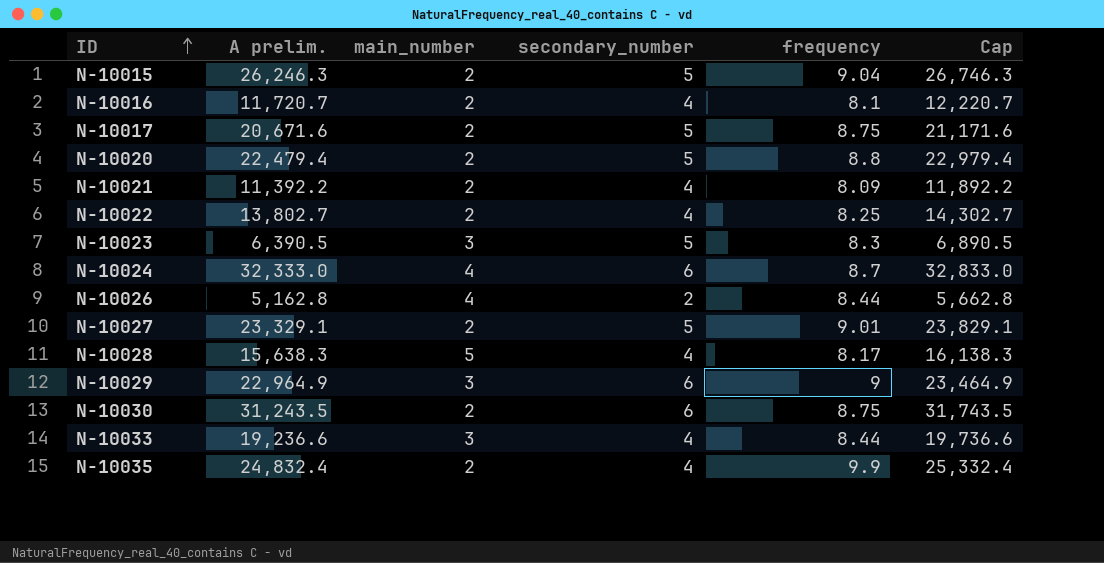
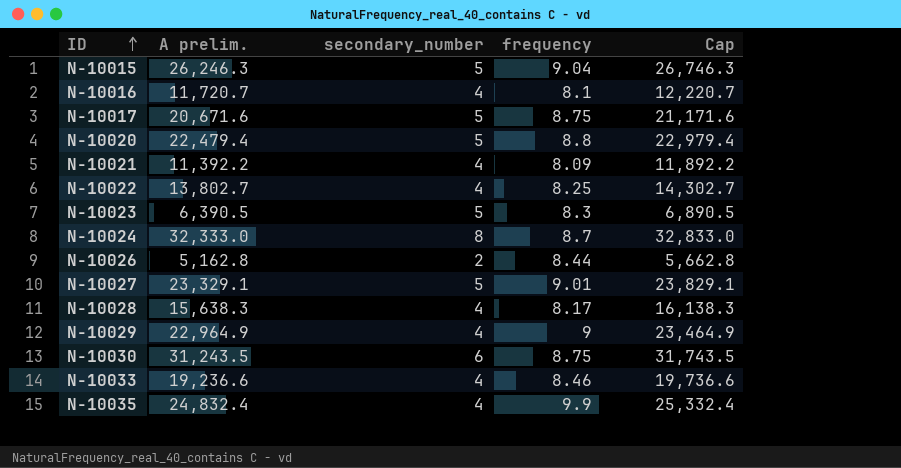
column main_number | position: 3 -> none
N-10024 | secondary_number: 6 -> 8
N-10029 | secondary_number: 6 -> 4
N-10033 | frequency: 8.44 -> 8.46

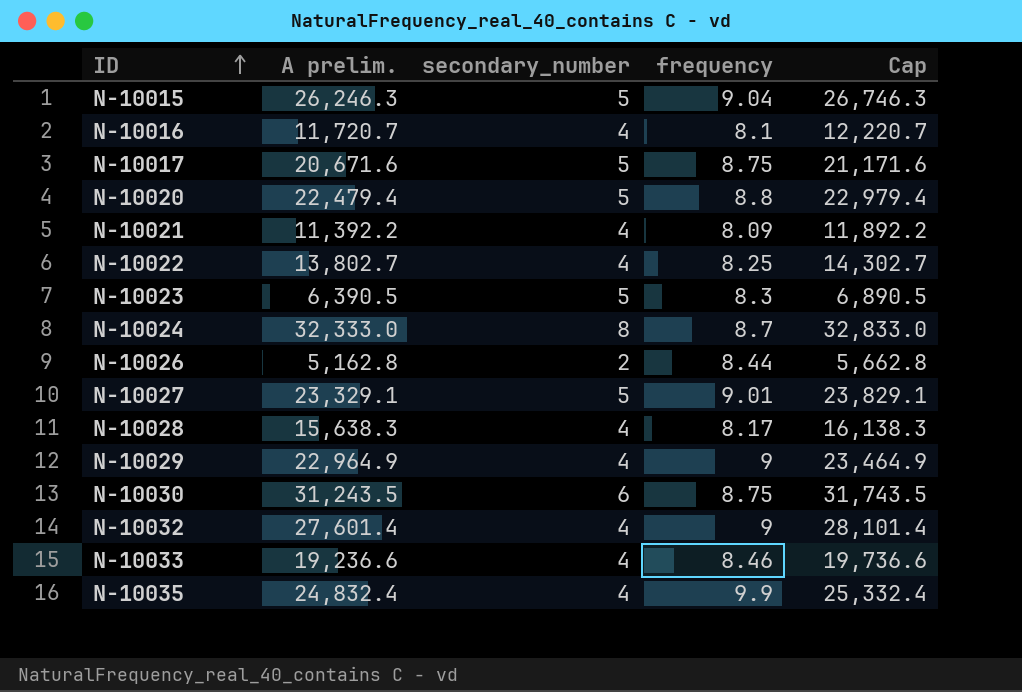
row N-10032: none -> 27,601.4 | 4 | 9 | 28,101.4

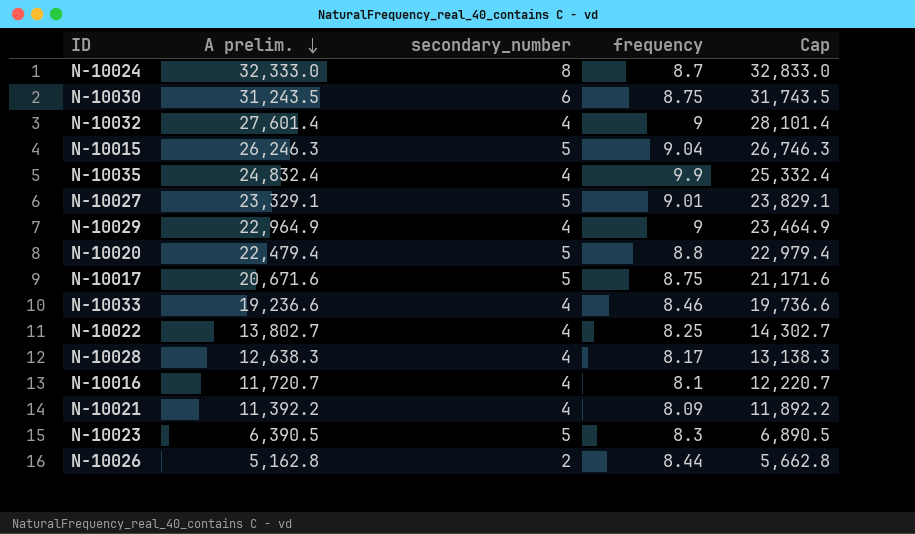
row order: ID ascending -> A prelim. descending
N-10028 | A prelim.: 15,638.3 -> 12,638.3
N-10028 | Cap: 16,138.3 -> 13,138.3

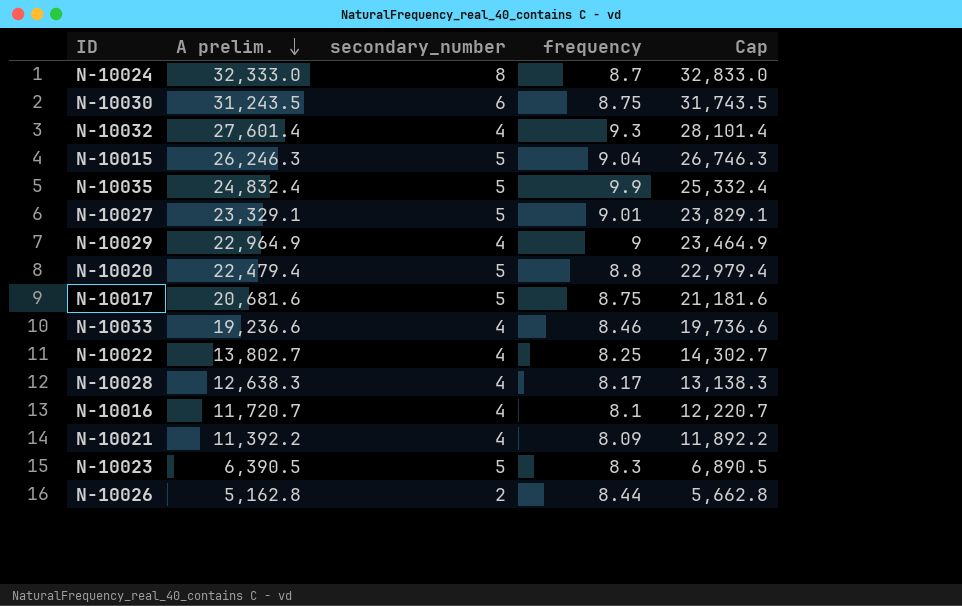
N-10032 | frequency: 9 -> 9.3
N-10035 | secondary_number: 4 -> 5
N-10017 | A prelim.: 20,671.6 -> 20,681.6
N-10017 | Cap: 21,171.6 -> 21,181.6

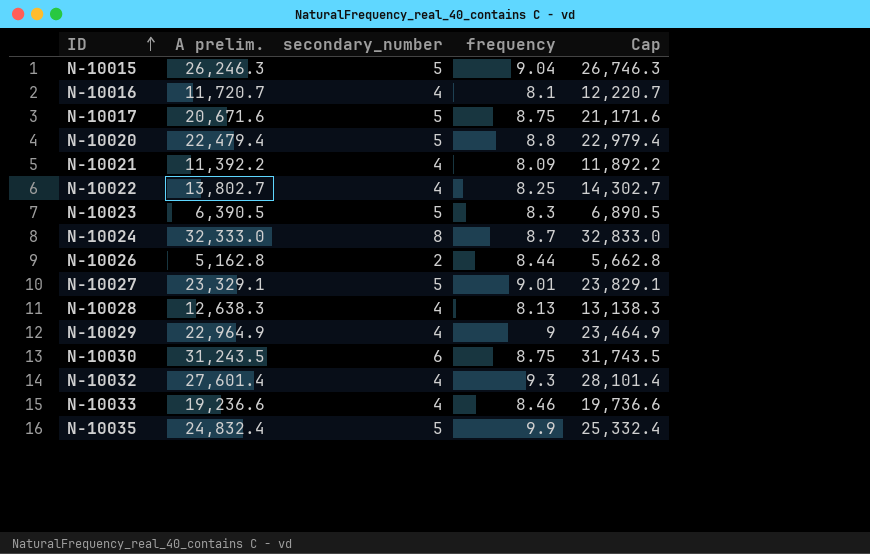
row order: A prelim. descending -> ID ascending
N-10017 | A prelim.: 20,681.6 -> 20,671.6
N-10017 | Cap: 21,181.6 -> 21,171.6
N-10028 | frequency: 8.17 -> 8.13

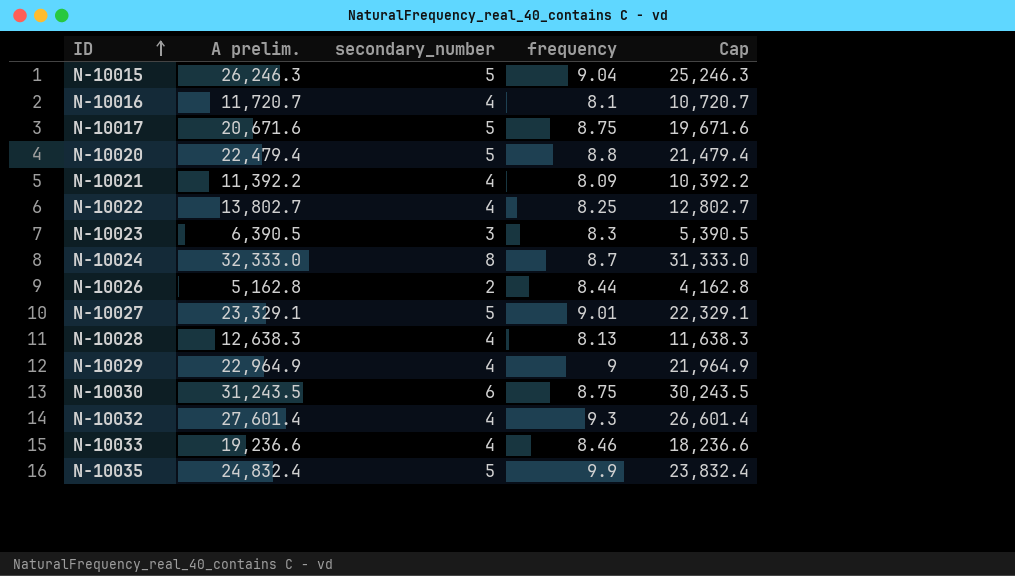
column Cap | formula: [A prelim.] + 500 -> [A prelim.] - 1000
N-10023 | secondary_number: 5 -> 3

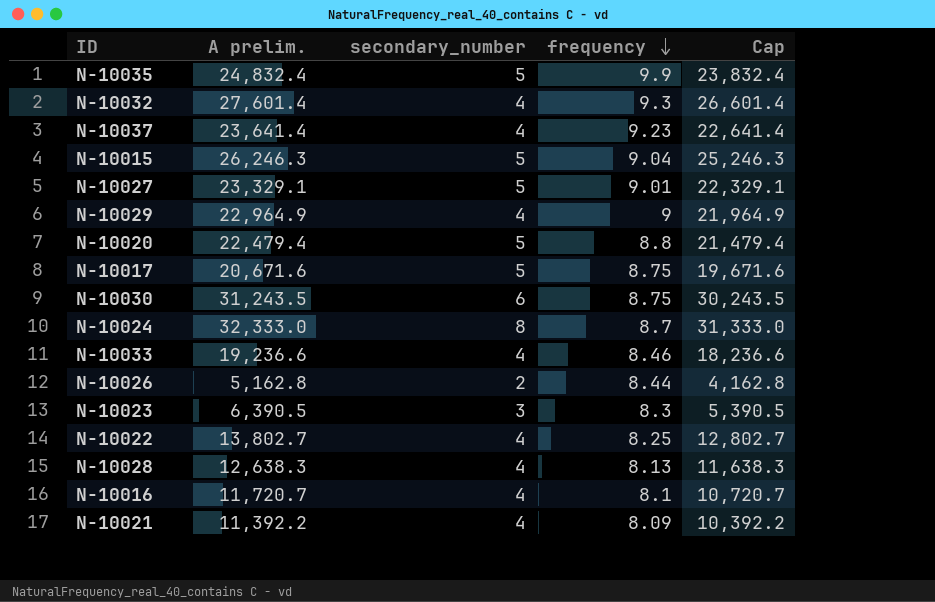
row order: ID ascending -> frequency descending
row N-10037: none -> 23,641.4 | 4 | 9.23 | 22,641.4

